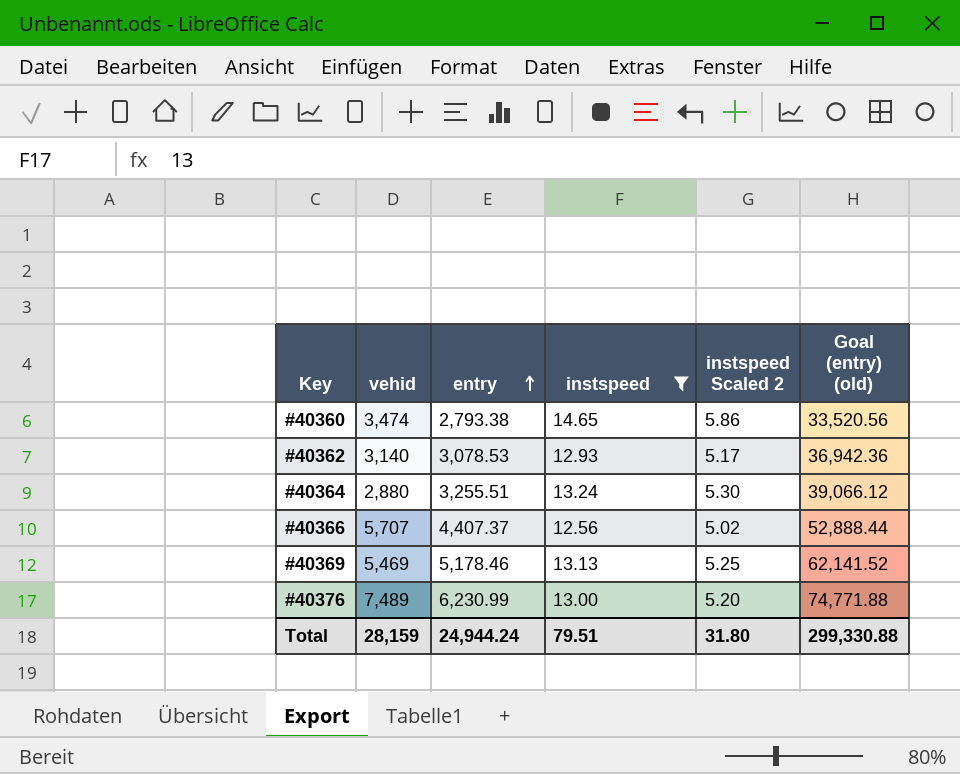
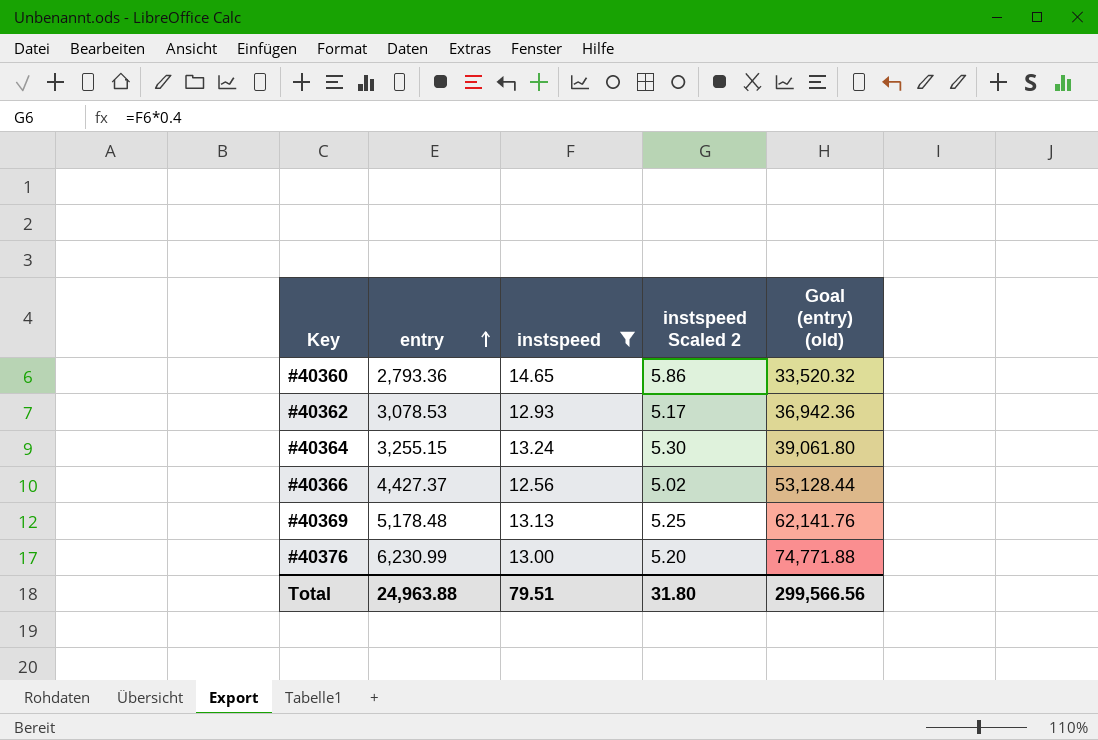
column vehid | position: 2 -> none
#40360 | entry: 2,793.38 -> 2,793.36
#40360 | Goal (entry) (old): 33,520.56 -> 33,520.32
#40364 | entry: 3,255.51 -> 3,255.15
#40364 | Goal (entry) (old): 39,066.12 -> 39,061.80
#40366 | entry: 4,407.37 -> 4,427.37
#40366 | Goal (entry) (old): 52,888.44 -> 53,128.44
#40369 | entry: 5,178.46 -> 5,178.48
#40369 | Goal (entry) (old): 62,141.52 -> 62,141.76
Total | entry: 24,944.24 -> 24,963.88
Total | Goal (entry) (old): 299,330.88 -> 299,566.56

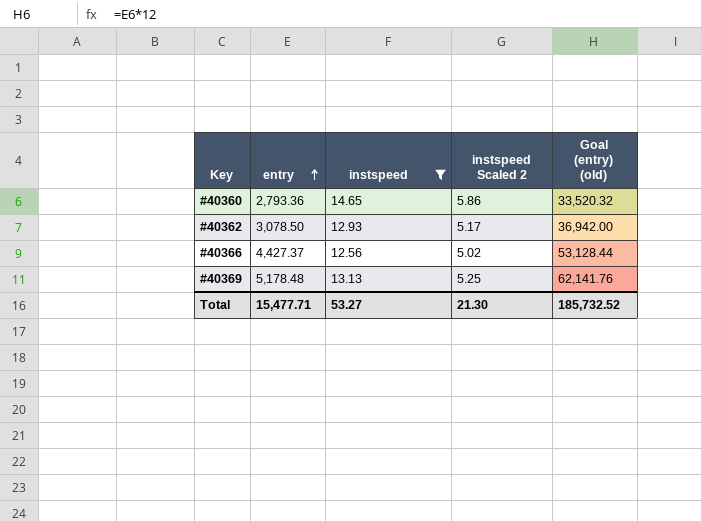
row #40364: 3,255.15 | 13.24 | 5.30 | 39,061.80 -> none
row #40376: 6,230.99 | 13.00 | 5.20 | 74,771.88 -> none
#40362 | entry: 3,078.53 -> 3,078.50
#40362 | Goal (entry) (old): 36,942.36 -> 36,942.00
Total | entry: 24,963.88 -> 15,477.71
Total | instspeed: 79.51 -> 53.27
Total | instspeed Scaled 2: 31.80 -> 21.30
Total | Goal (entry) (old): 299,566.56 -> 185,732.52

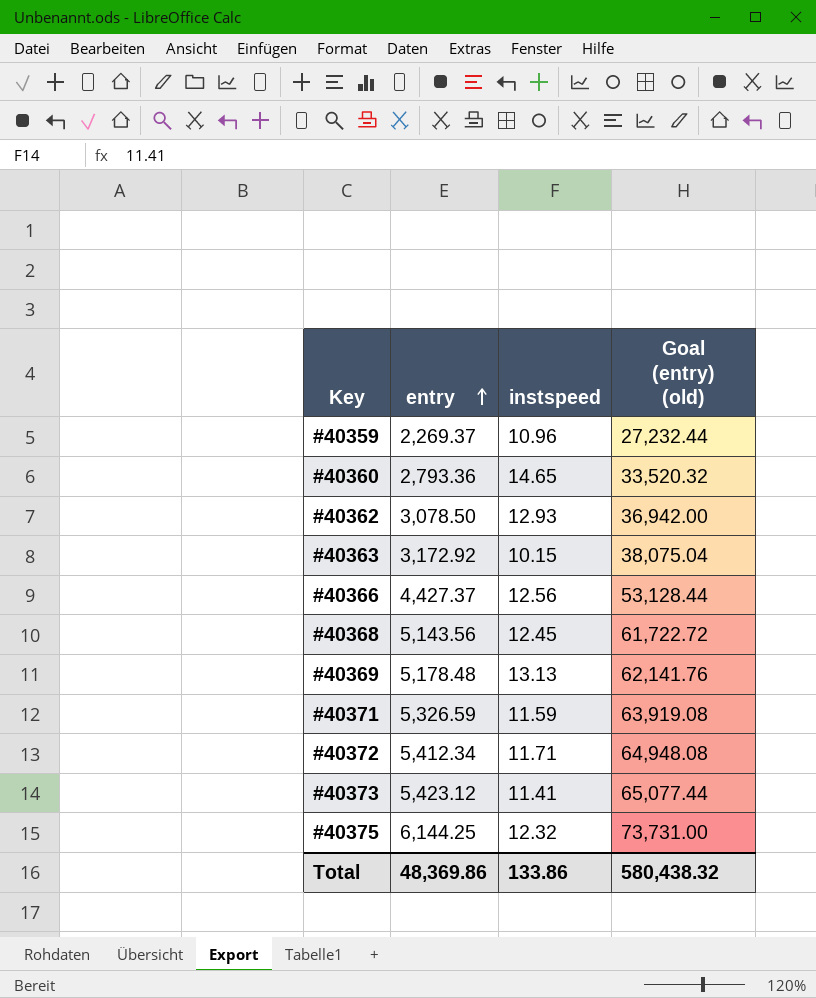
filter: instspeed >= 12.56 -> none
column instspeed Scaled 2 | formula: [instspeed] * 0.4 -> none
Total | entry: 15,477.71 -> 48,369.86
Total | instspeed: 53.27 -> 133.86
Total | Goal (entry) (old): 185,732.52 -> 580,438.32

